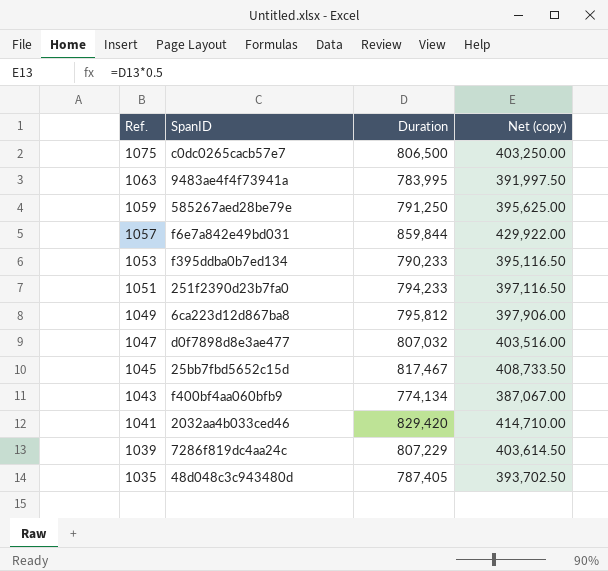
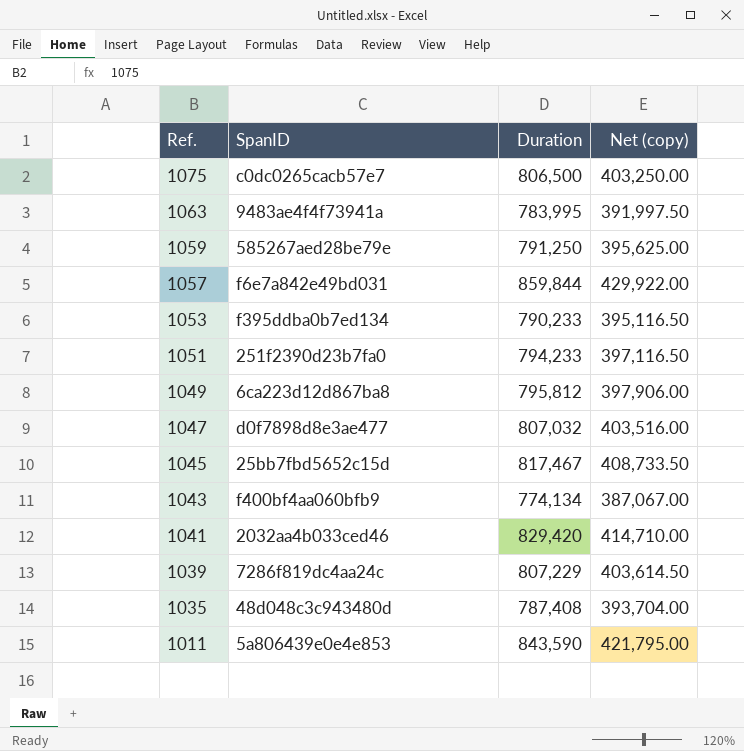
1035 | Duration: 787,405 -> 787,408
1035 | Net (copy): 393,702.50 -> 393,704.00
row 1011: none -> 5a806439e0e4e853 | 843,590 | 421,795.00

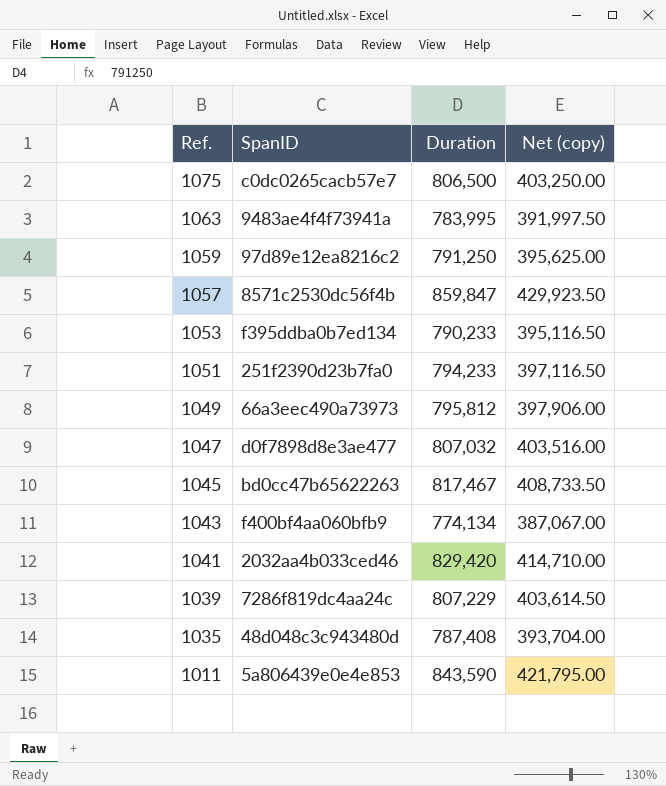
1059 | SpanID: 585267aed28be79e -> 97d89e12ea8216c2
1057 | SpanID: f6e7a842e49bd031 -> 8571c2530dc56f4b
1057 | Duration: 859,844 -> 859,847
1057 | Net (copy): 429,922.00 -> 429,923.50
1049 | SpanID: 6ca223d12d867ba8 -> 66a3eec490a73973
1045 | SpanID: 25bb7fbd5652c15d -> bd0cc47b65622263

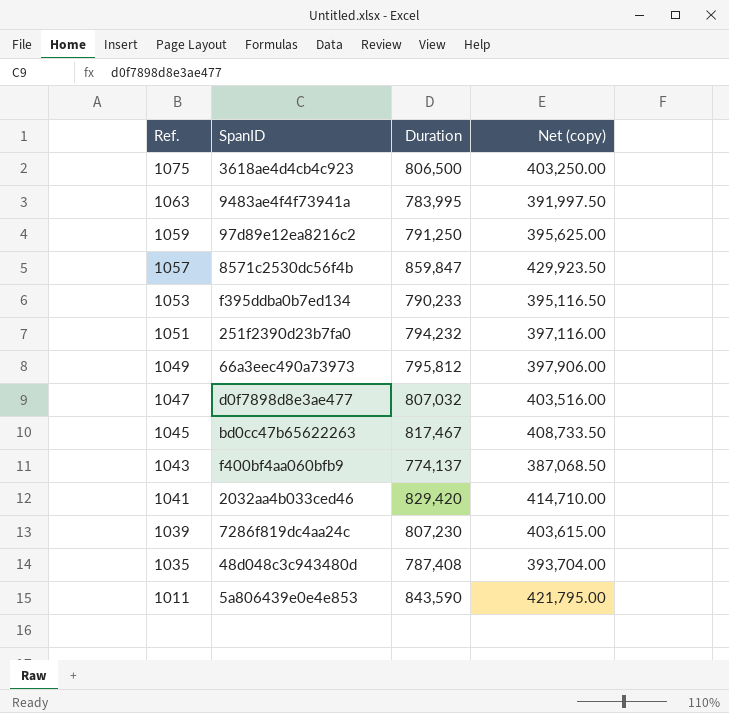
1075 | SpanID: c0dc0265cacb57e7 -> 3618ae4d4cb4c923
1051 | Duration: 794,233 -> 794,232
1051 | Net (copy): 397,116.50 -> 397,116.00
1043 | Duration: 774,134 -> 774,137
1043 | Net (copy): 387,067.00 -> 387,068.50
1039 | Duration: 807,229 -> 807,230
1039 | Net (copy): 403,614.50 -> 403,615.00

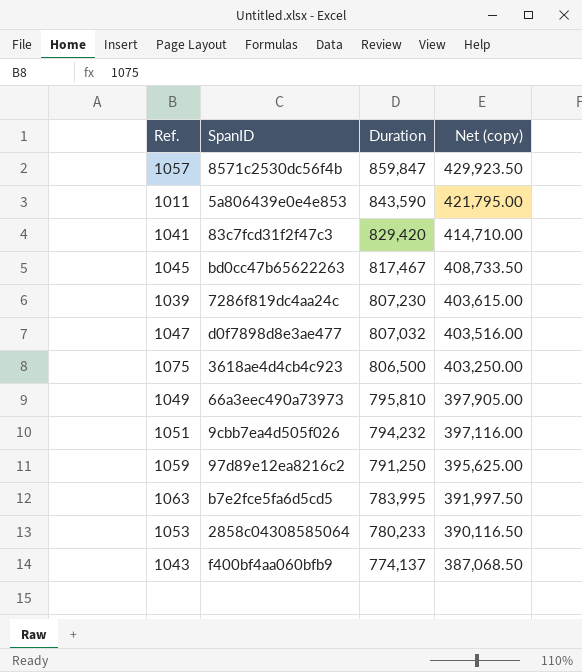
row order: Ref. descending -> Duration descending
row 1035: 48d048c3c943480d | 787,408 | 393,704.00 -> none
1041 | SpanID: 2032aa4b033ced46 -> 83c7fcd31f2f47c3
1049 | Duration: 795,812 -> 795,810
1049 | Net (copy): 397,906.00 -> 397,905.00
1051 | SpanID: 251f2390d23b7fa0 -> 9cbb7ea4d505f026
1063 | SpanID: 9483ae4f4f73941a -> b7e2fce5fa6d5cd5
1053 | SpanID: f395ddba0b7ed134 -> 2858c04308585064
1053 | Duration: 790,233 -> 780,233
1053 | Net (copy): 395,116.50 -> 390,116.50

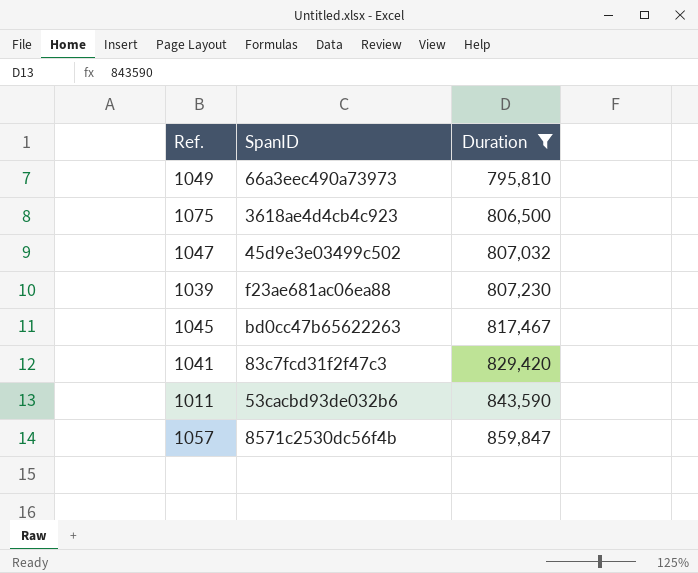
filter: none -> Duration >= 795,810
row order: Duration descending -> Duration ascending
column Net (copy) | formula: [Duration] * 0.5 -> none
1047 | SpanID: d0f7898d8e3ae477 -> 45d9e3e03499c502
1039 | SpanID: 7286f819dc4aa24c -> f23ae681ac06ea88
1011 | SpanID: 5a806439e0e4e853 -> 53cacbd93de032b6

